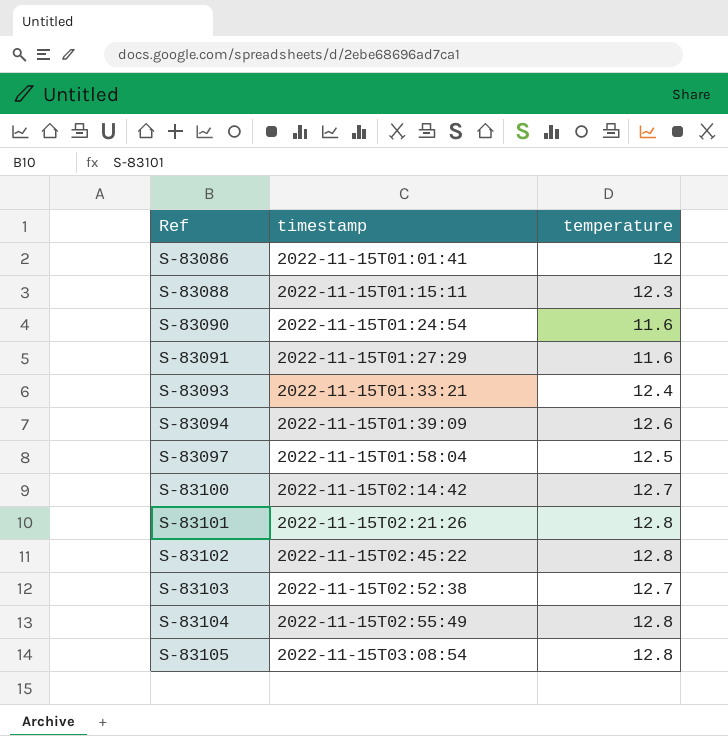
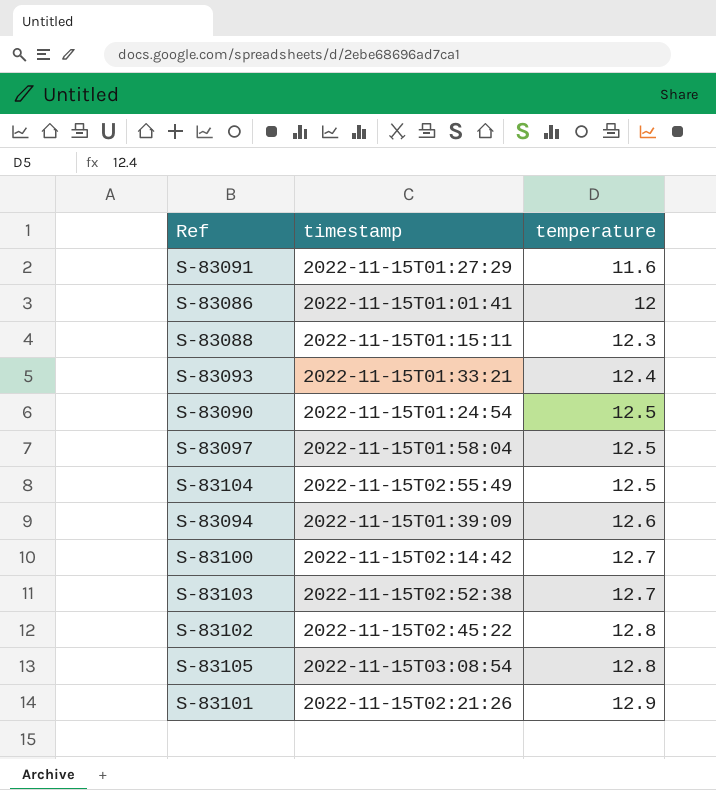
row order: Ref ascending -> temperature ascending
S-83090 | temperature: 11.6 -> 12.5
S-83104 | temperature: 12.8 -> 12.5
S-83101 | temperature: 12.8 -> 12.9

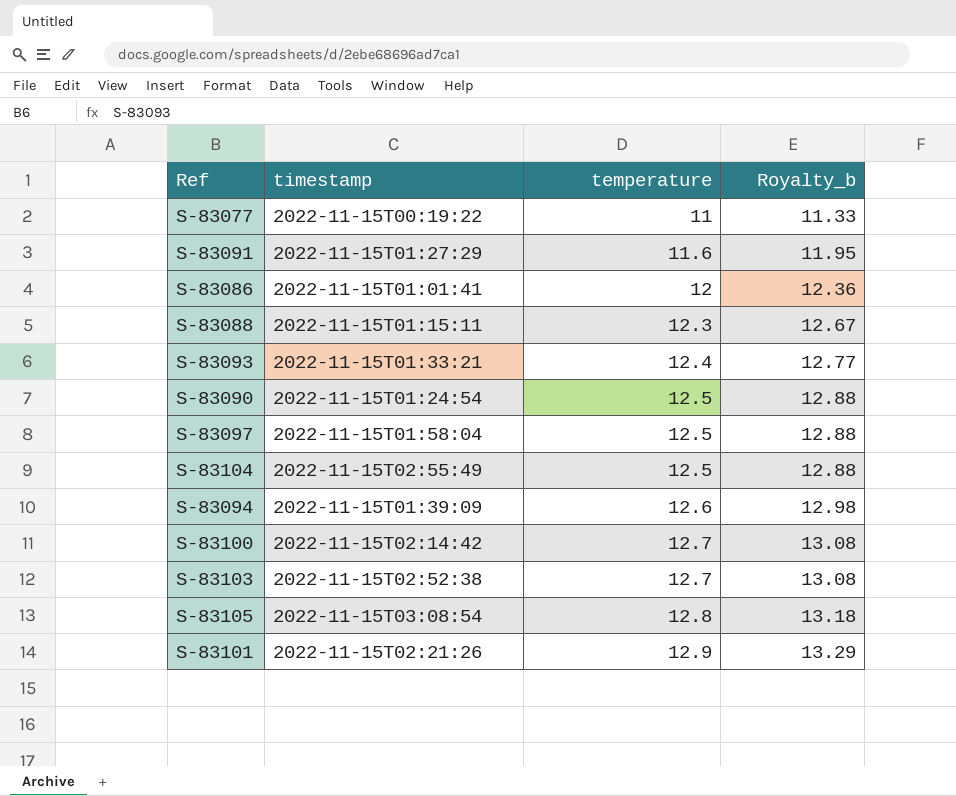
column Royalty_b | formula: none -> [temperature] * 1.03
row S-83102: 2022-11-15T02:45:22 | 12.8 -> none
row S-83077: none -> 2022-11-15T00:19:22 | 11 | 11.33

